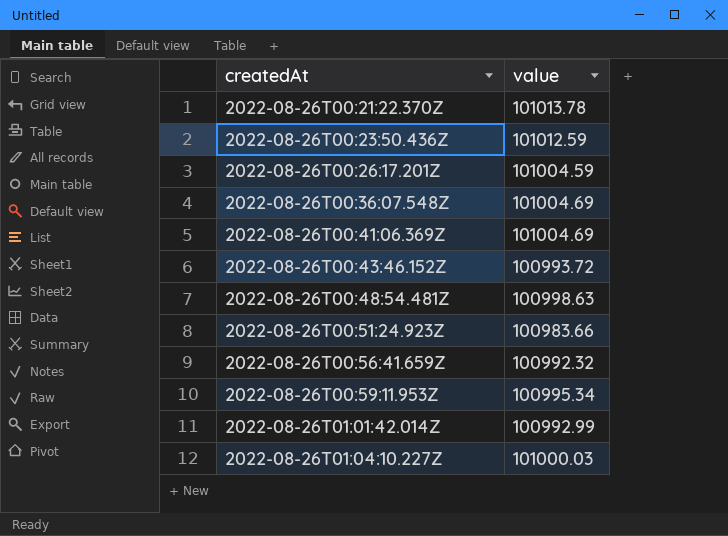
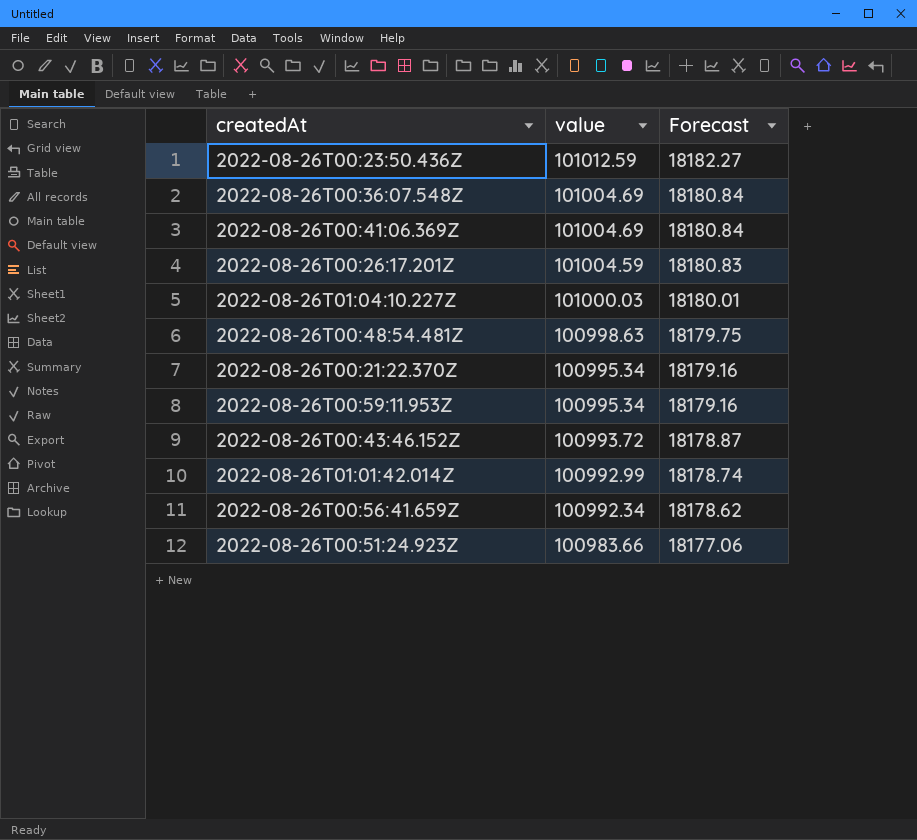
row order: createdAt ascending -> value descending
column Forecast | formula: none -> [value] * 0.18
2022-08-26T00:21:22.370Z | value: 101013.78 -> 100995.34
2022-08-26T00:56:41.659Z | value: 100992.32 -> 100992.34

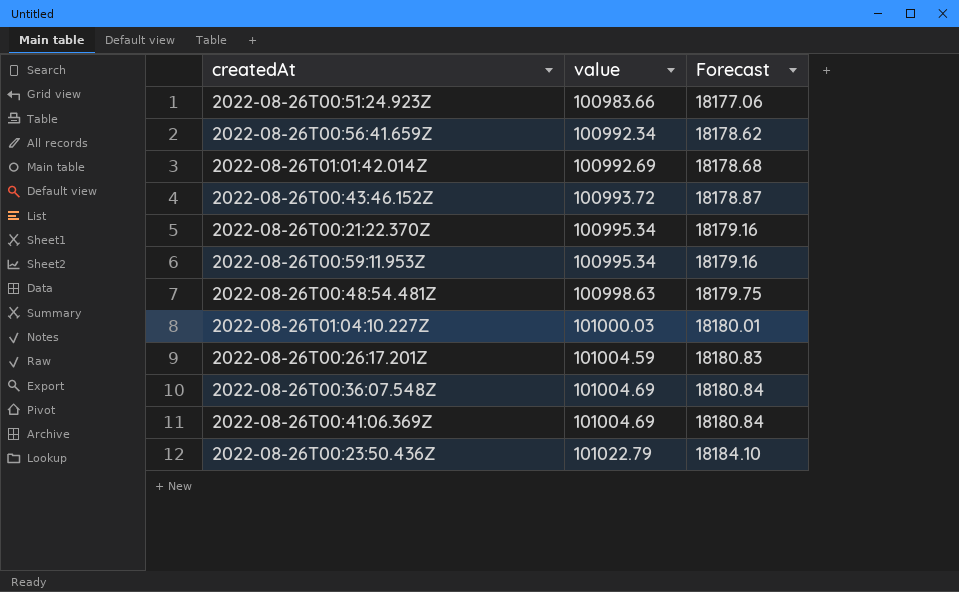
row order: value descending -> value ascending
2022-08-26T01:01:42.014Z | value: 100992.99 -> 100992.69
2022-08-26T01:01:42.014Z | Forecast: 18178.74 -> 18178.68
2022-08-26T00:23:50.436Z | value: 101012.59 -> 101022.79
2022-08-26T00:23:50.436Z | Forecast: 18182.27 -> 18184.10

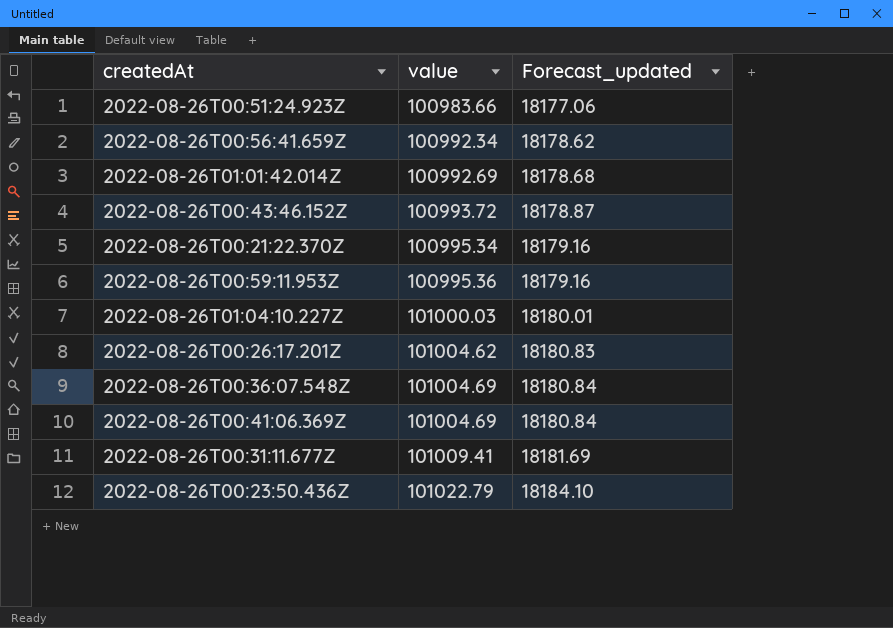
column name: Forecast -> Forecast_updated
row 2022-08-26T00:48:54.481Z: 100998.63 | 18179.75 -> none
2022-08-26T00:59:11.953Z | value: 100995.34 -> 100995.36
2022-08-26T00:26:17.201Z | value: 101004.59 -> 101004.62
row 2022-08-26T00:31:11.677Z: none -> 101009.41 | 18181.69

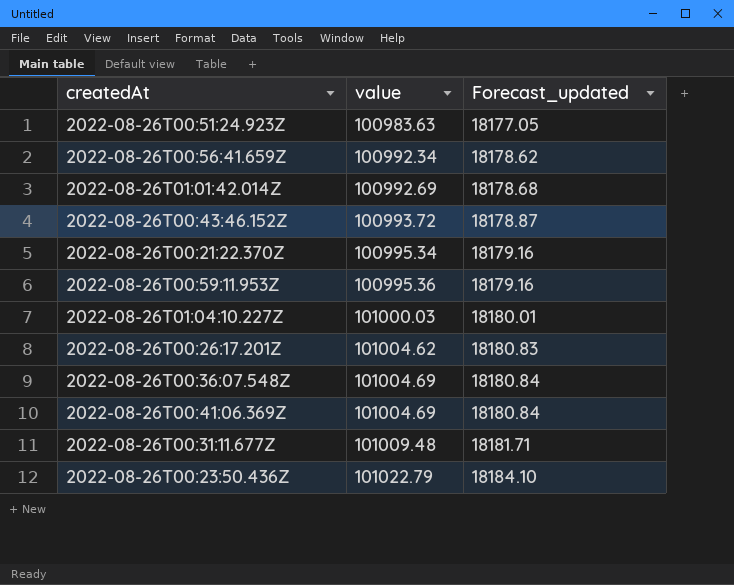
2022-08-26T00:51:24.923Z | value: 100983.66 -> 100983.63
2022-08-26T00:51:24.923Z | Forecast_updated: 18177.06 -> 18177.05
2022-08-26T00:31:11.677Z | value: 101009.41 -> 101009.48
2022-08-26T00:31:11.677Z | Forecast_updated: 18181.69 -> 18181.71

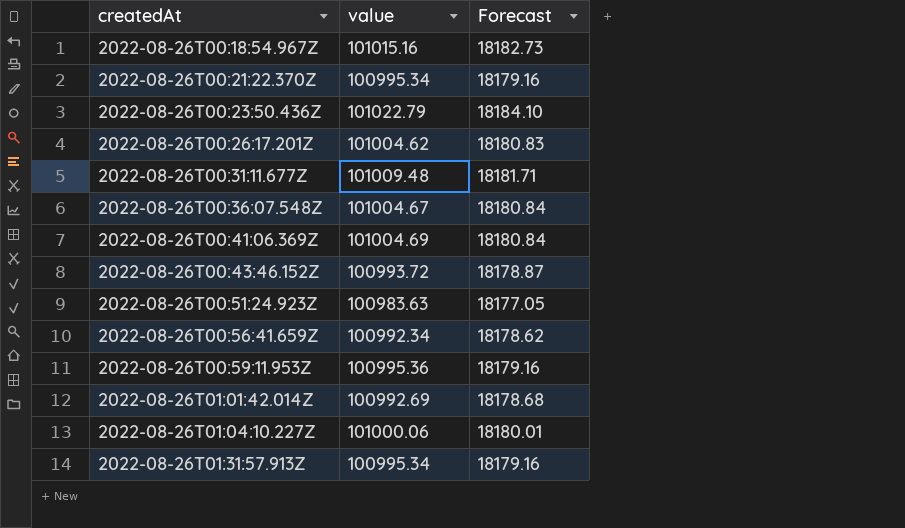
row order: value ascending -> createdAt ascending
column name: Forecast_updated -> Forecast
row 2022-08-26T00:18:54.967Z: none -> 101015.16 | 18182.73
2022-08-26T00:36:07.548Z | value: 101004.69 -> 101004.67
2022-08-26T01:04:10.227Z | value: 101000.03 -> 101000.06
row 2022-08-26T01:31:57.913Z: none -> 100995.34 | 18179.16

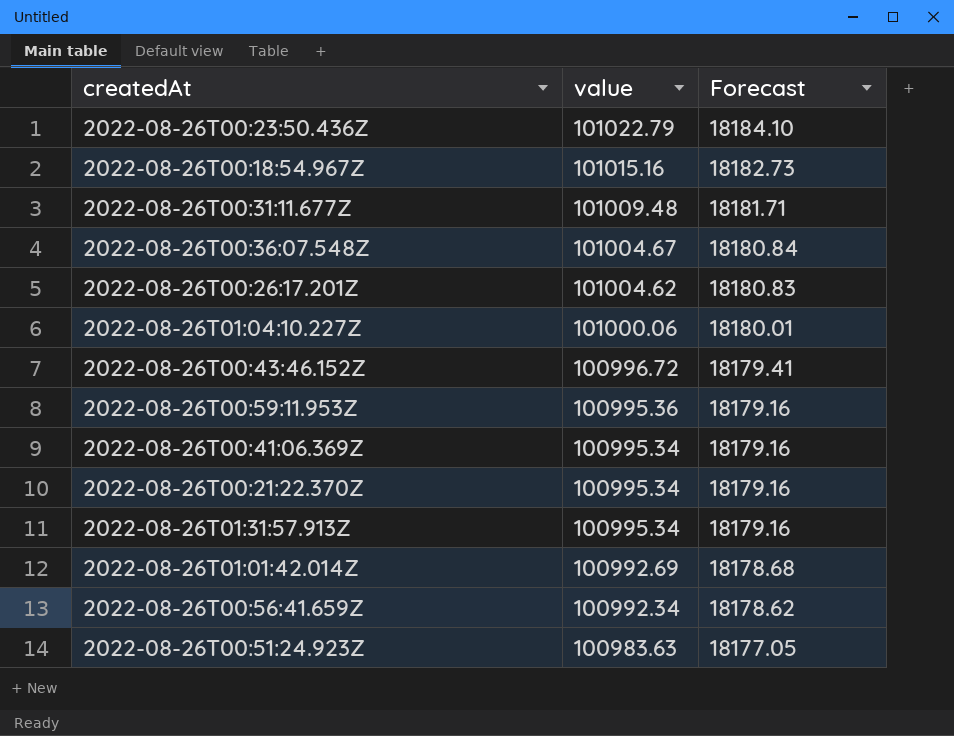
row order: createdAt ascending -> value descending
2022-08-26T00:43:46.152Z | value: 100993.72 -> 100996.72
2022-08-26T00:43:46.152Z | Forecast: 18178.87 -> 18179.41
2022-08-26T00:41:06.369Z | value: 101004.69 -> 100995.34
2022-08-26T00:41:06.369Z | Forecast: 18180.84 -> 18179.16

